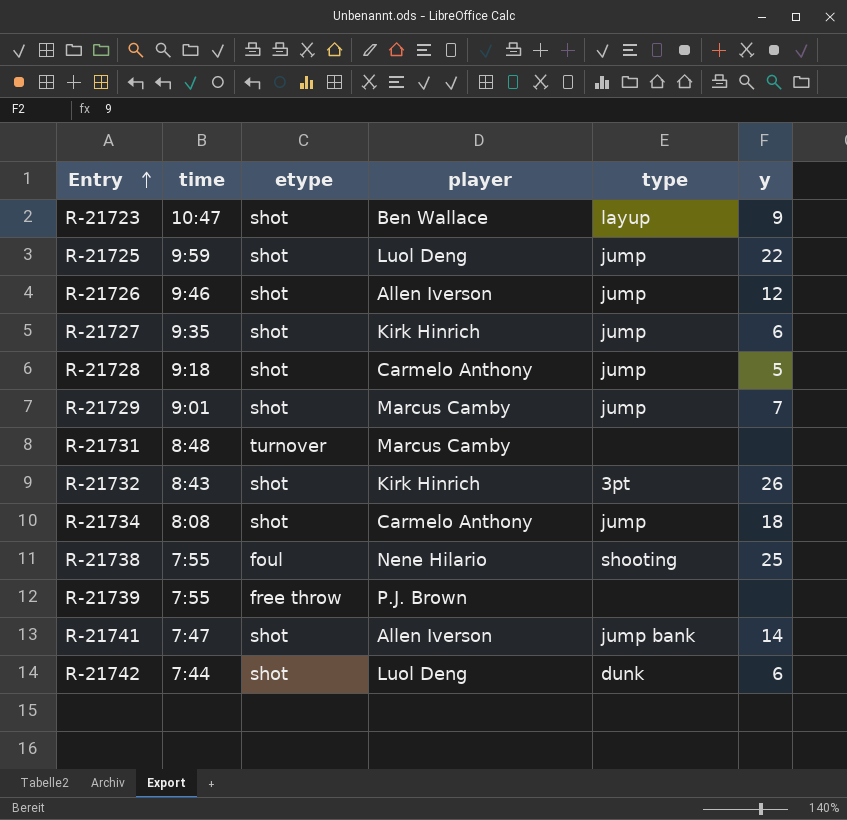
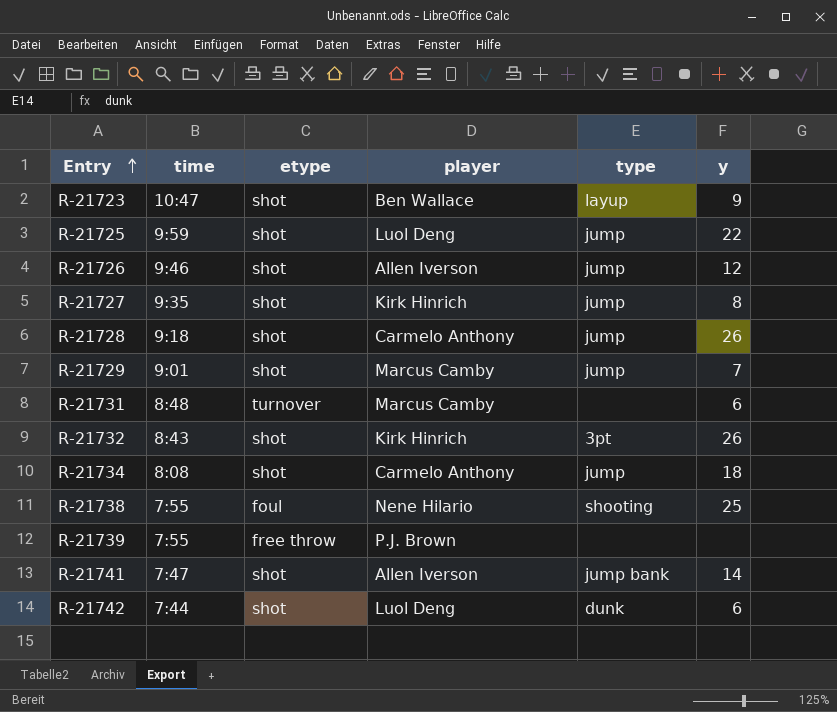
R-21727 | y: 6 -> 8
R-21728 | y: 5 -> 26
R-21731 | y: none -> 6

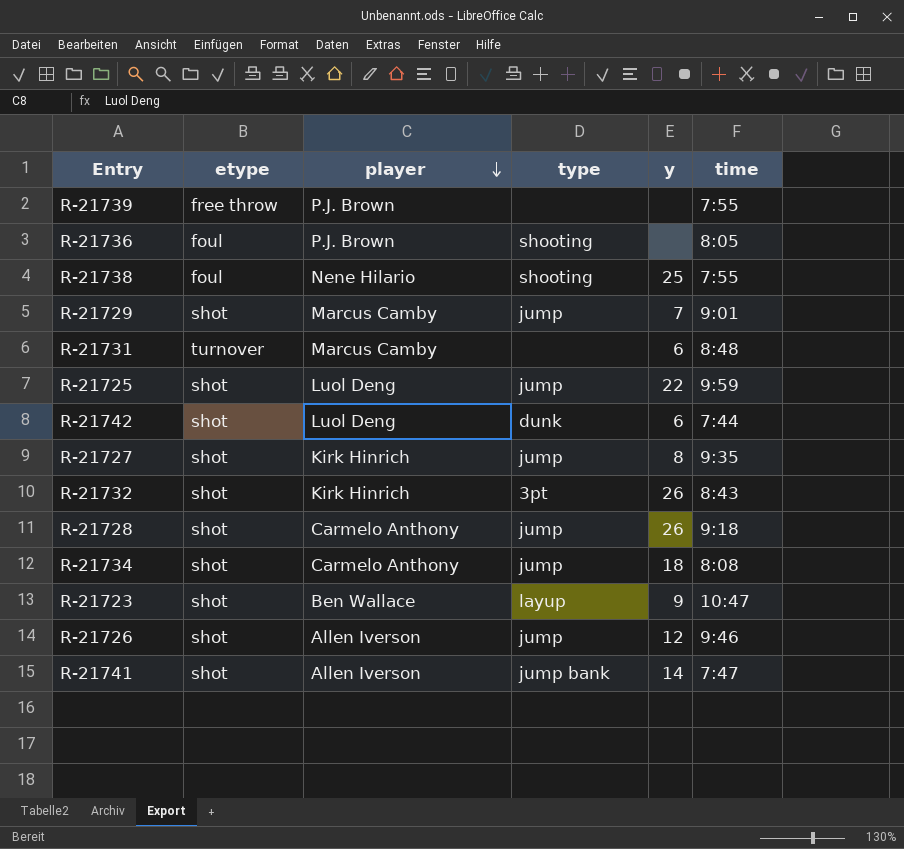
row order: Entry ascending -> player descending
column time | position: 2 -> 6
row R-21736: none -> foul | P.J. Brown | shooting | none | 8:05

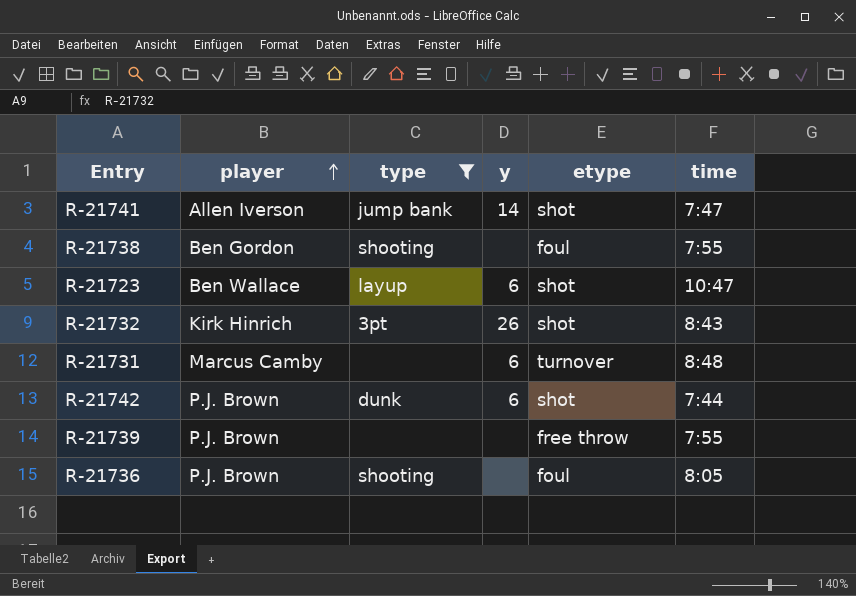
filter: none -> type != jump
row order: player descending -> player ascending
column etype | position: 2 -> 5
R-21738 | player: Nene Hilario -> Ben Gordon
R-21738 | y: 25 -> none
R-21723 | y: 9 -> 6
R-21742 | player: Luol Deng -> P.J. Brown

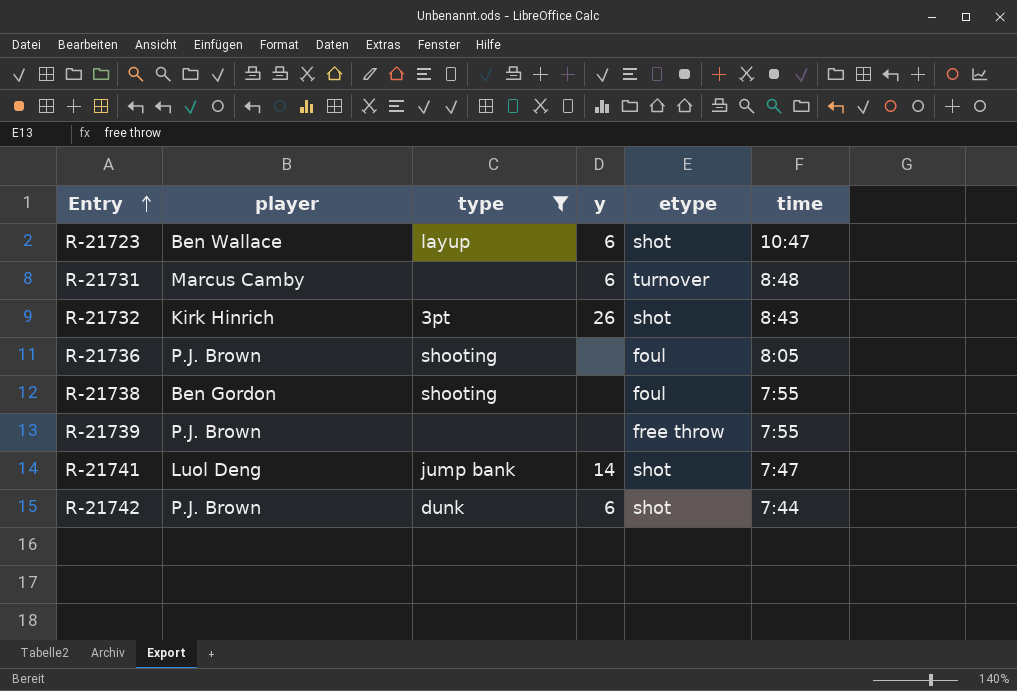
row order: player ascending -> Entry ascending
R-21741 | player: Allen Iverson -> Luol Deng

